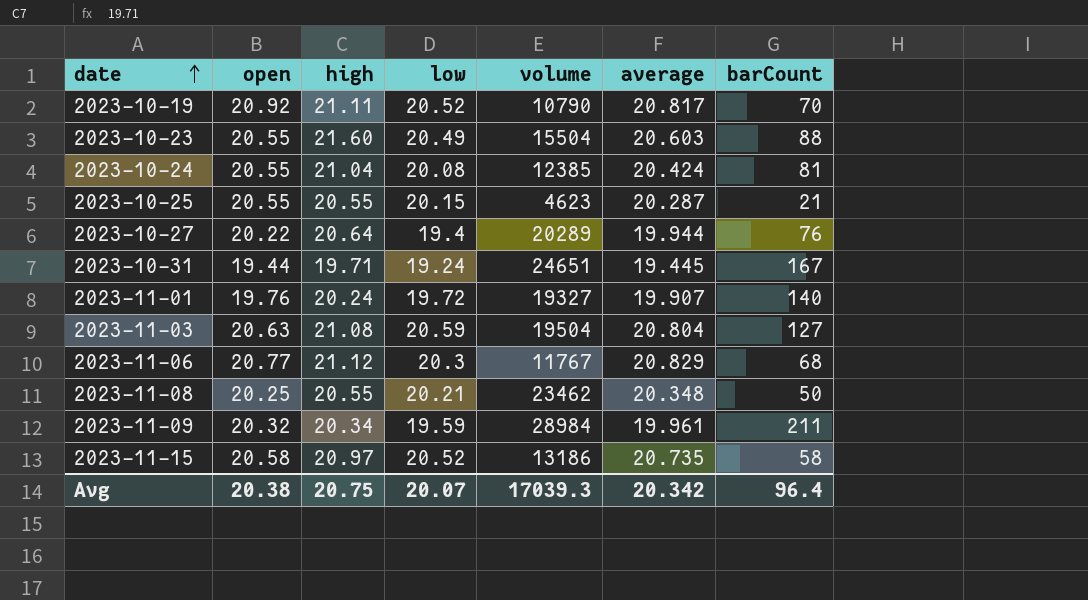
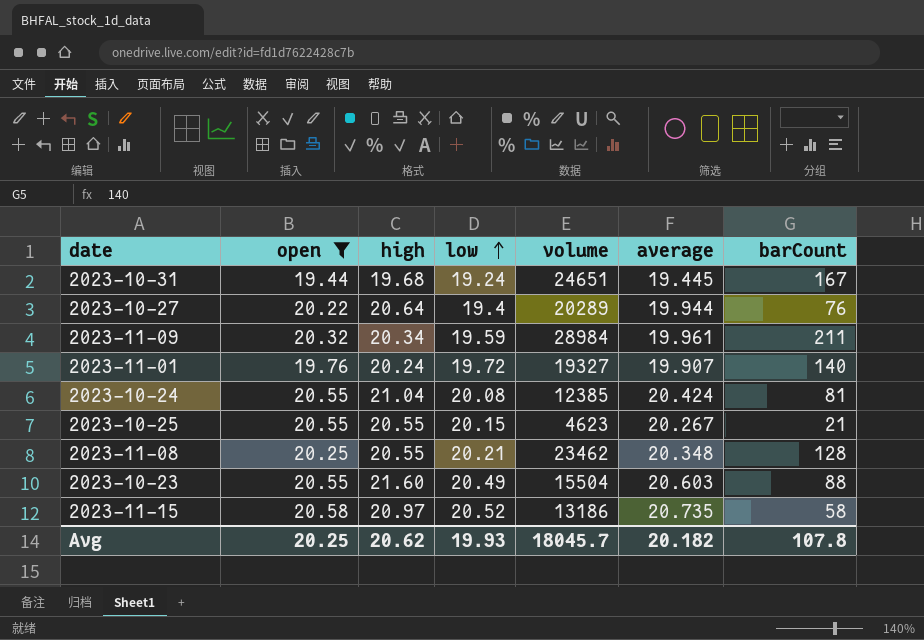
filter: none -> open <= 20.58
row order: date ascending -> low ascending
2023-10-31 | high: 19.71 -> 19.68
2023-10-25 | average: 20.287 -> 20.267
2023-11-08 | barCount: 50 -> 128
Avg | open: 20.38 -> 20.25
Avg | high: 20.75 -> 20.62
Avg | low: 20.07 -> 19.93
Avg | volume: 17039.3 -> 18045.7
Avg | average: 20.342 -> 20.182
Avg | barCount: 96.4 -> 107.8

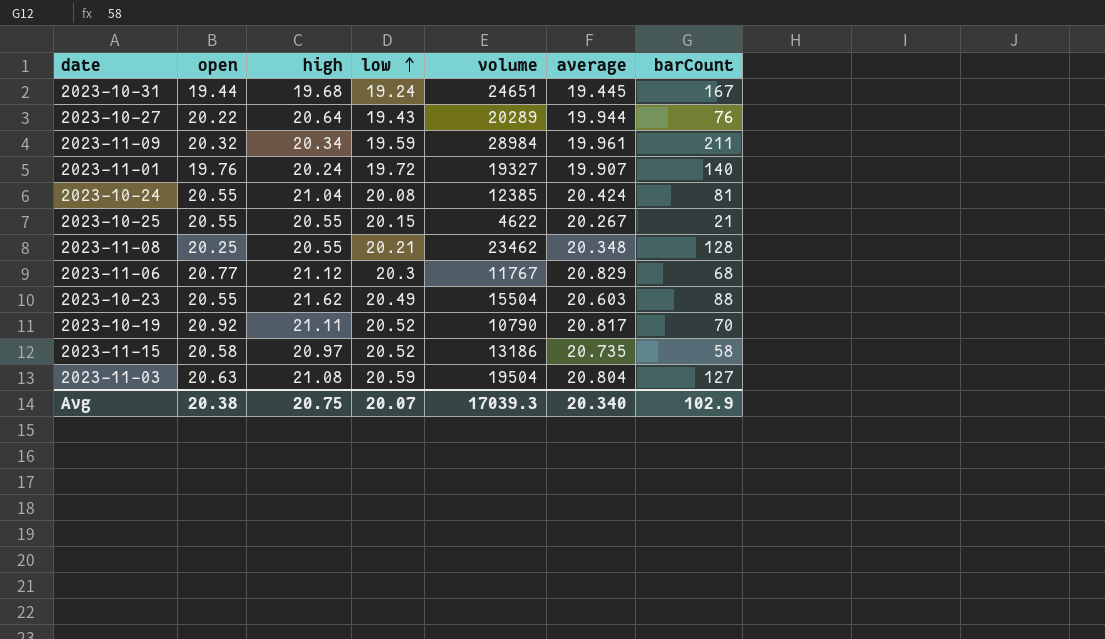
filter: open <= 20.58 -> none
2023-10-27 | low: 19.4 -> 19.43
2023-10-25 | volume: 4623 -> 4622
2023-10-23 | high: 21.60 -> 21.62
Avg | open: 20.25 -> 20.38
Avg | high: 20.62 -> 20.75
Avg | low: 19.93 -> 20.07
Avg | volume: 18045.7 -> 17039.3
Avg | average: 20.182 -> 20.340
Avg | barCount: 107.8 -> 102.9

